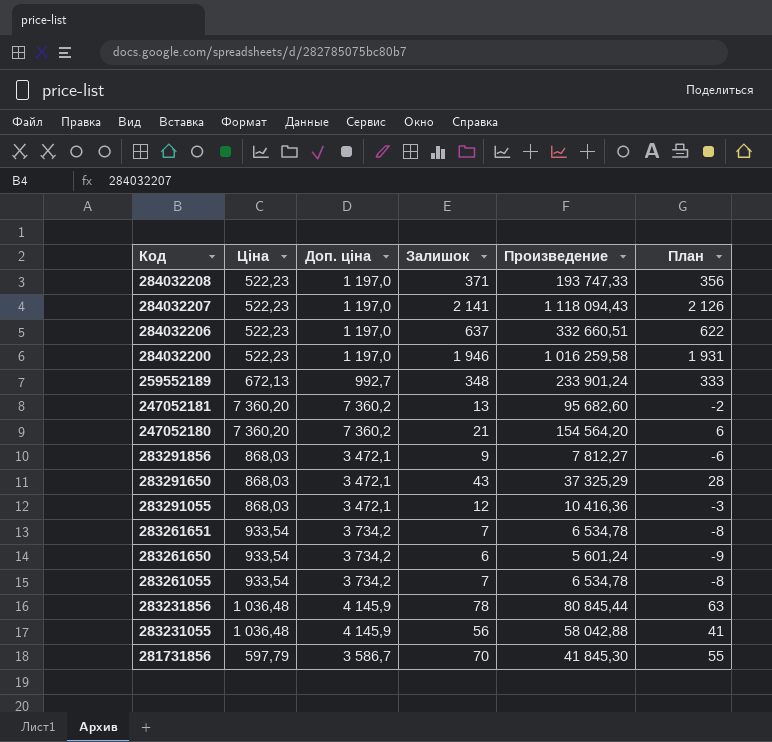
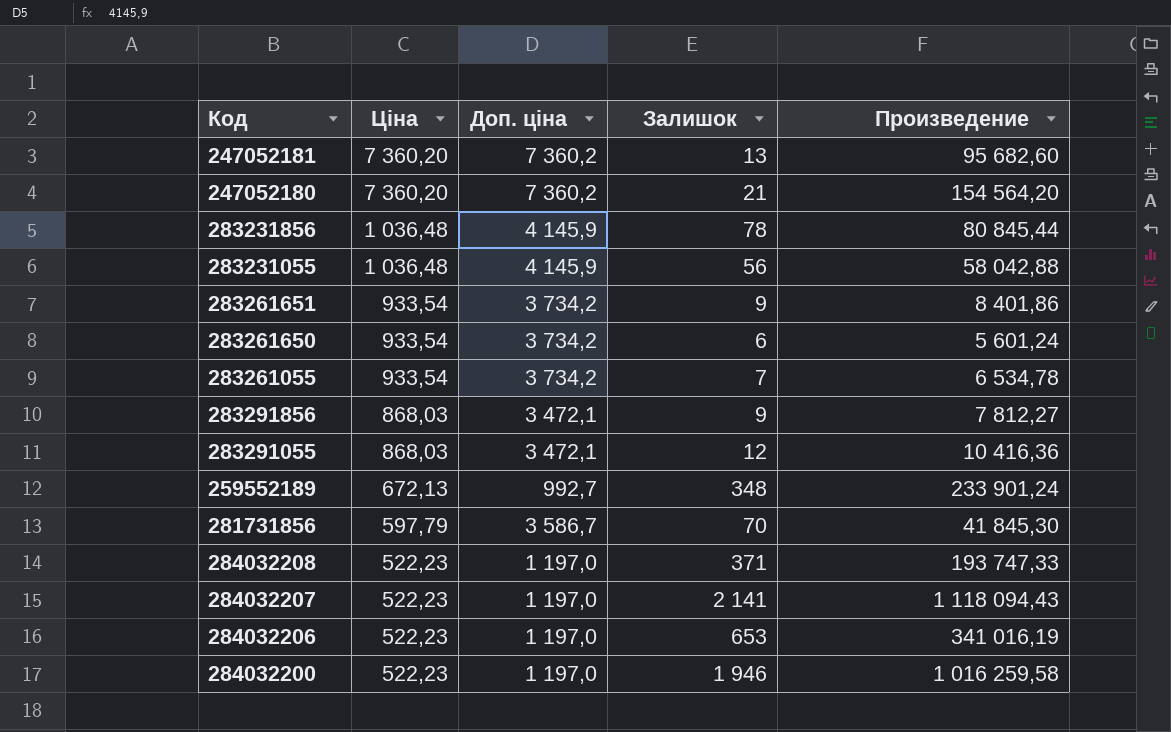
row order: none -> Ціна descending
column План | formula: [Залишок] - 15 -> none
row 283291650: 868,03 | 3 472,1 | 43 | 37 325,29 | 28 -> none
283261651 | Залишок: 7 -> 9
283261651 | Произведение: 6 534,78 -> 8 401,86
284032206 | Залишок: 637 -> 653
284032206 | Произведение: 332 660,51 -> 341 016,19

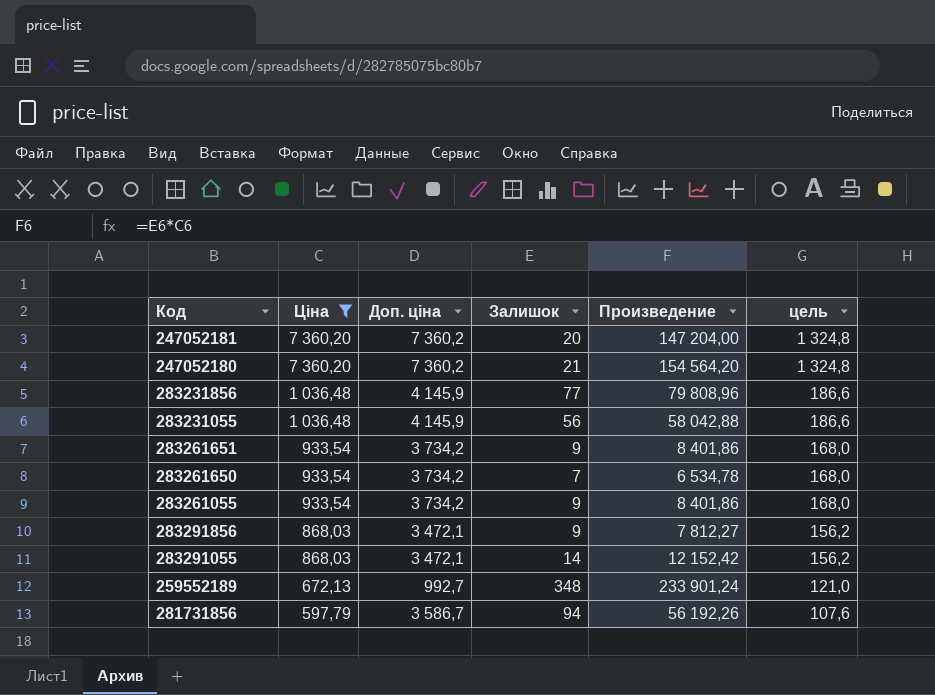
filter: none -> Ціна != 522,23
column цель | formula: none -> [Ціна] * 0,18
247052181 | Залишок: 13 -> 20
247052181 | Произведение: 95 682,60 -> 147 204,00
283231856 | Залишок: 78 -> 77
283231856 | Произведение: 80 845,44 -> 79 808,96
283261650 | Залишок: 6 -> 7
283261650 | Произведение: 5 601,24 -> 6 534,78
283261055 | Залишок: 7 -> 9
283261055 | Произведение: 6 534,78 -> 8 401,86
283291055 | Залишок: 12 -> 14
283291055 | Произведение: 10 416,36 -> 12 152,42
281731856 | Залишок: 70 -> 94
281731856 | Произведение: 41 845,30 -> 56 192,26

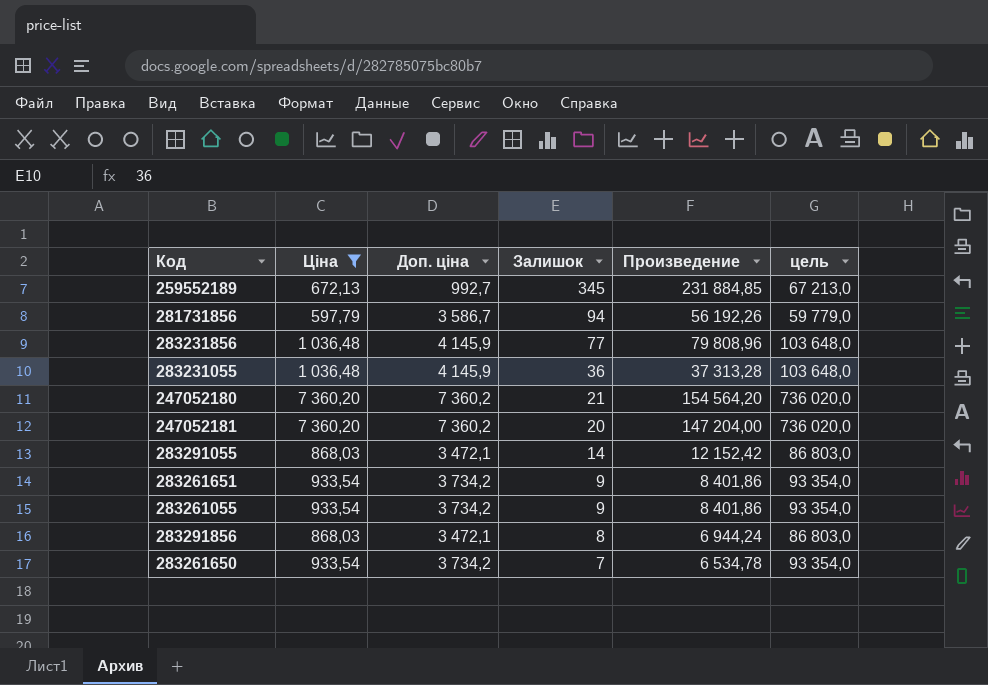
row order: Ціна descending -> Залишок descending
column цель | formula: [Ціна] * 0,18 -> [Ціна] * 100
259552189 | Залишок: 348 -> 345
259552189 | Произведение: 233 901,24 -> 231 884,85
283231055 | Залишок: 56 -> 36
283231055 | Произведение: 58 042,88 -> 37 313,28
283291856 | Залишок: 9 -> 8
283291856 | Произведение: 7 812,27 -> 6 944,24

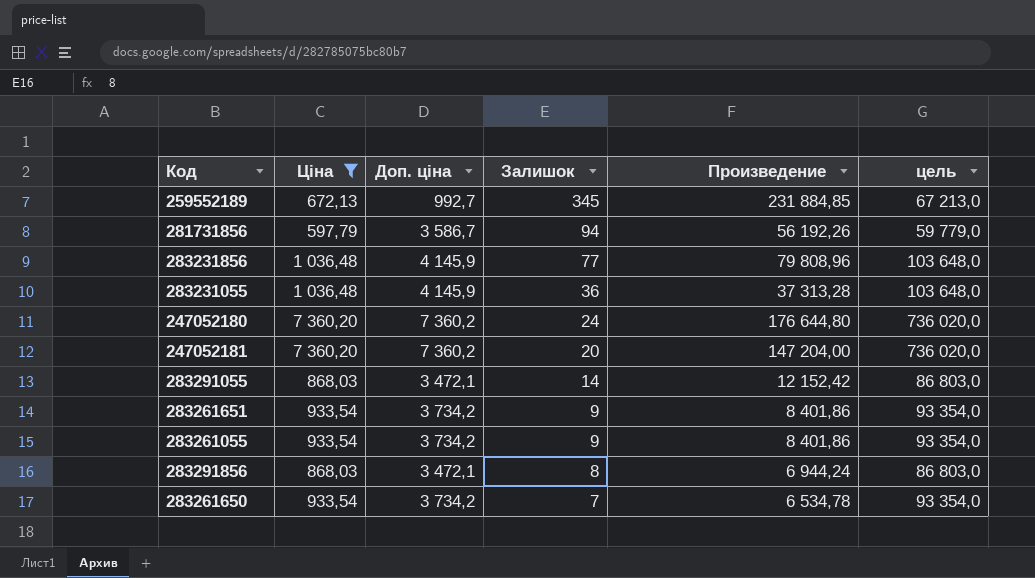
247052180 | Залишок: 21 -> 24
247052180 | Произведение: 154 564,20 -> 176 644,80

